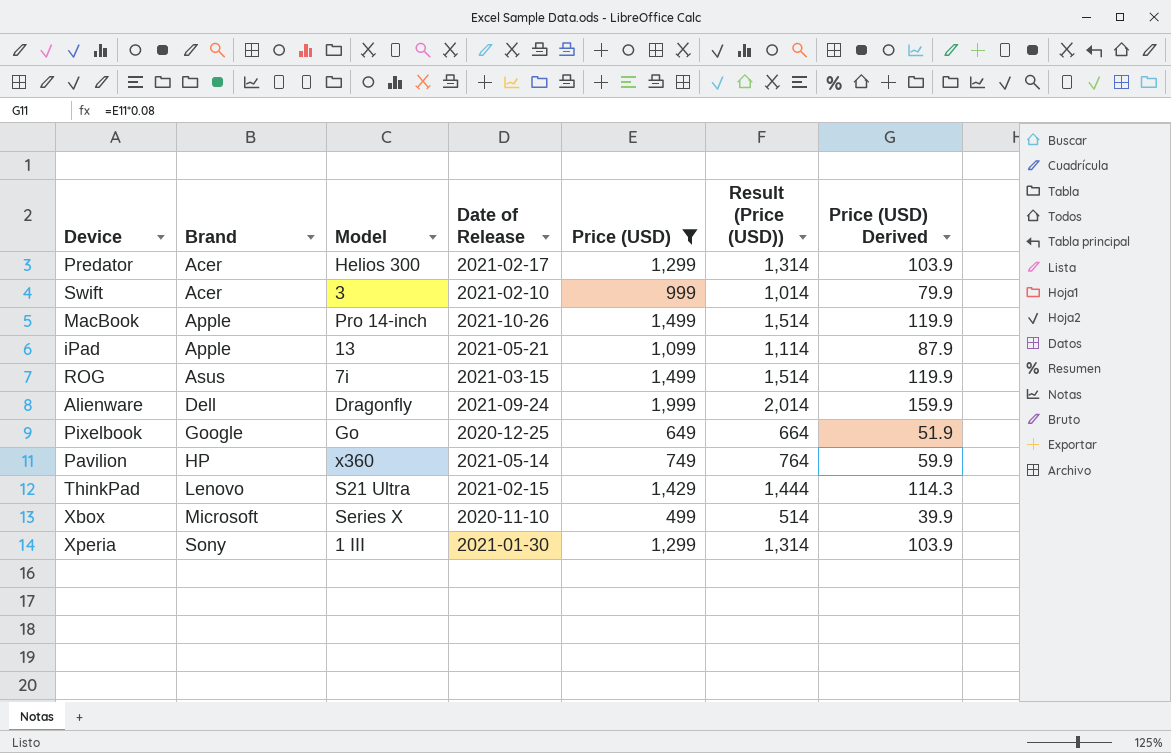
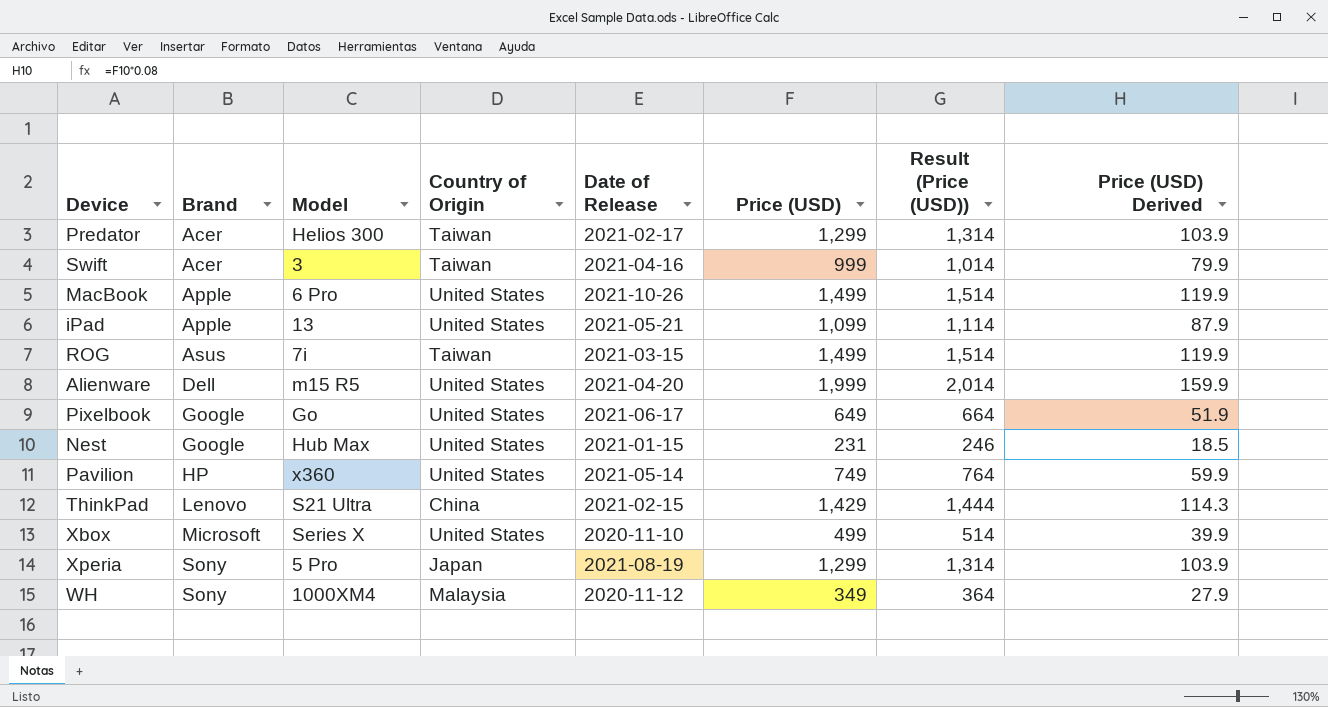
filter: Price (USD) >= 499 -> none
column Country of Origin | position: none -> 4
Swift | Date of Release: 2021-02-10 -> 2021-04-16
MacBook | Model: Pro 14-inch -> 6 Pro
Alienware | Model: Dragonfly -> m15 R5
Alienware | Date of Release: 2021-09-24 -> 2021-04-20
Pixelbook | Date of Release: 2020-12-25 -> 2021-06-17
Xperia | Model: 1 III -> 5 Pro
Xperia | Date of Release: 2021-01-30 -> 2021-08-19

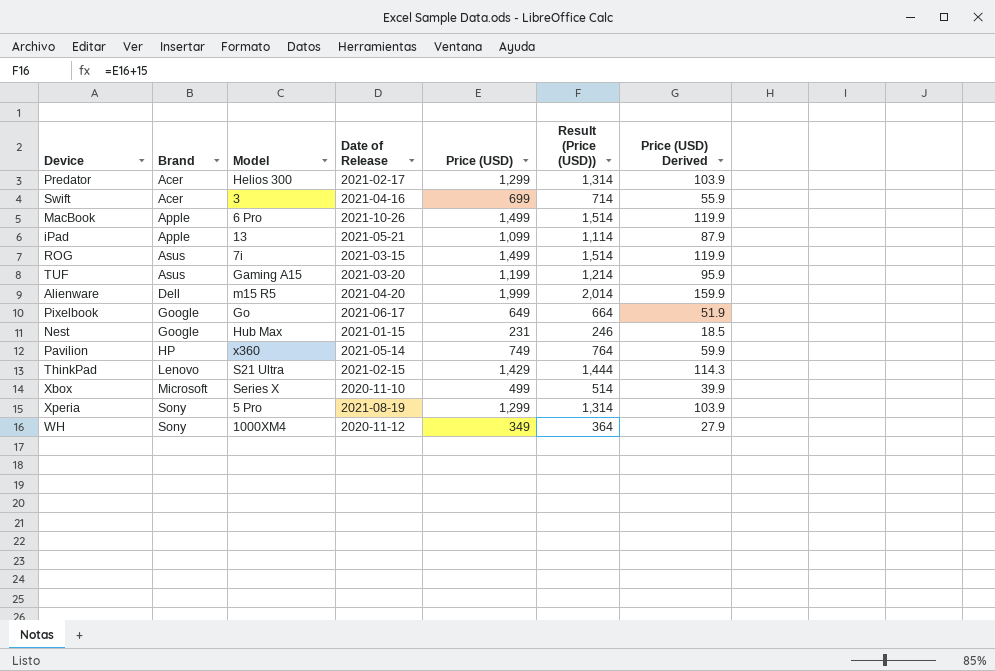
column Country of Origin | position: 4 -> none
Swift | Price (USD): 999 -> 699
Swift | Result (Price (USD)): 1,014 -> 714
Swift | Price (USD) Derived: 79.9 -> 55.9
row TUF: none -> Asus | Gaming A15 | 2021-03-20 | 1,199 | 1,214 | 95.9

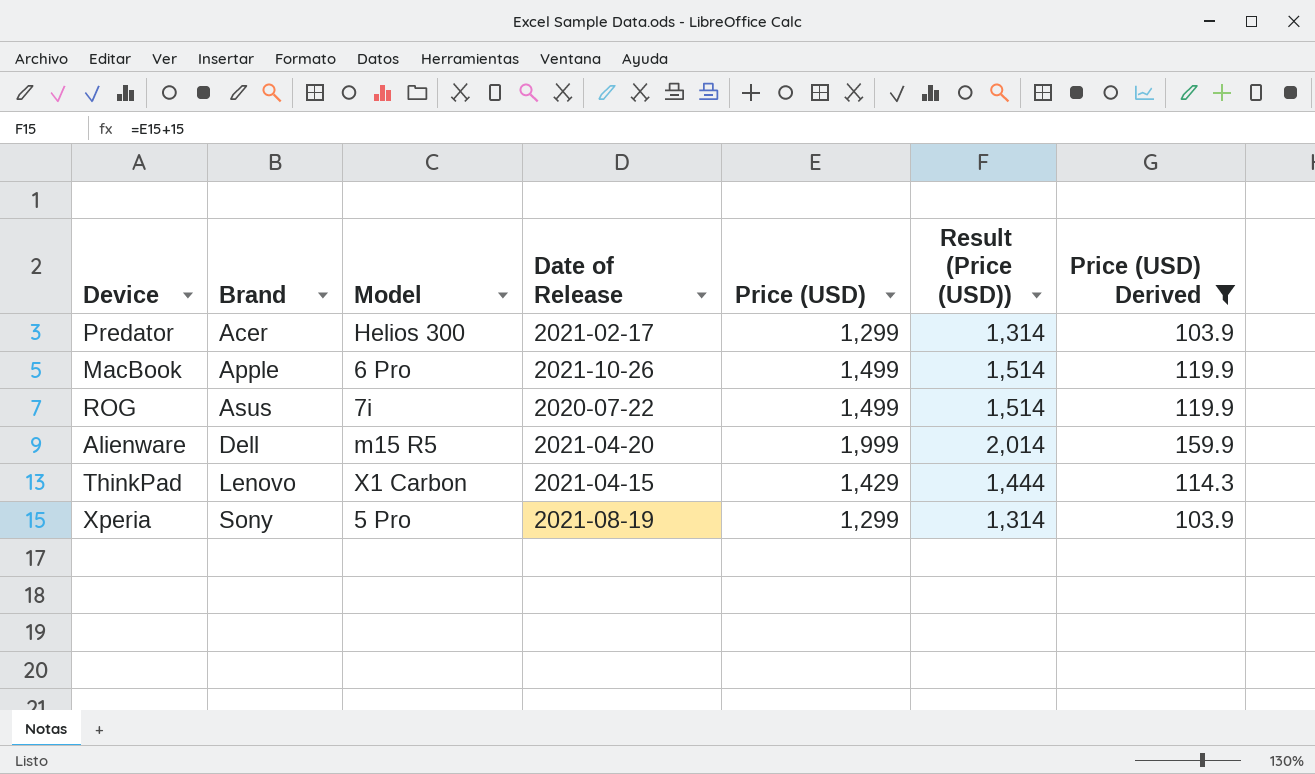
filter: none -> Price (USD) Derived >= 103.9
ROG | Date of Release: 2021-03-15 -> 2020-07-22
ThinkPad | Model: S21 Ultra -> X1 Carbon
ThinkPad | Date of Release: 2021-02-15 -> 2021-04-15

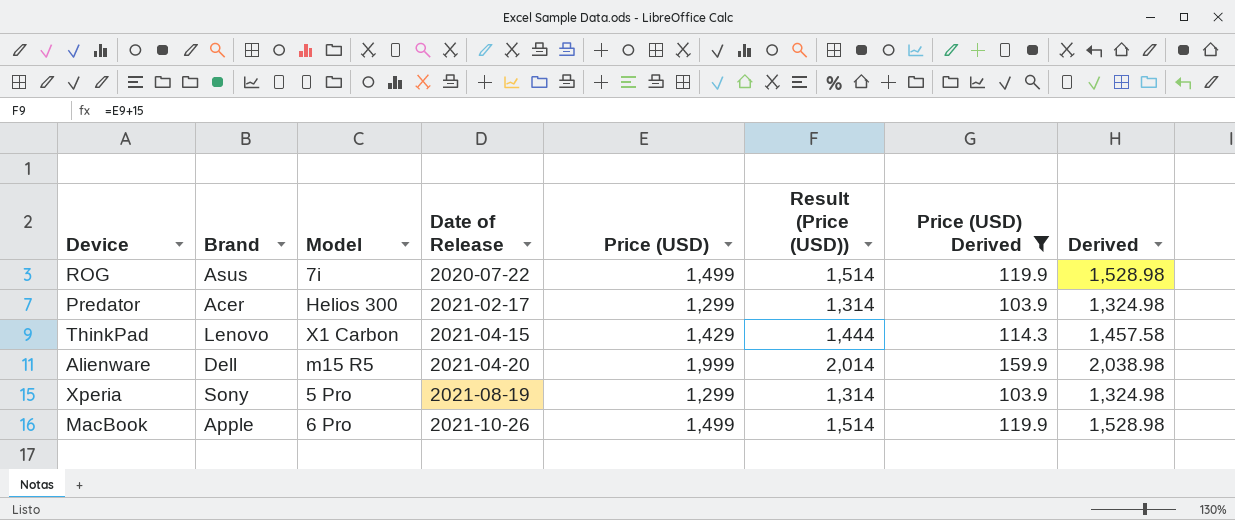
row order: Brand ascending -> Date of Release ascending
column Derived | formula: none -> [Price (USD)] * 1.02

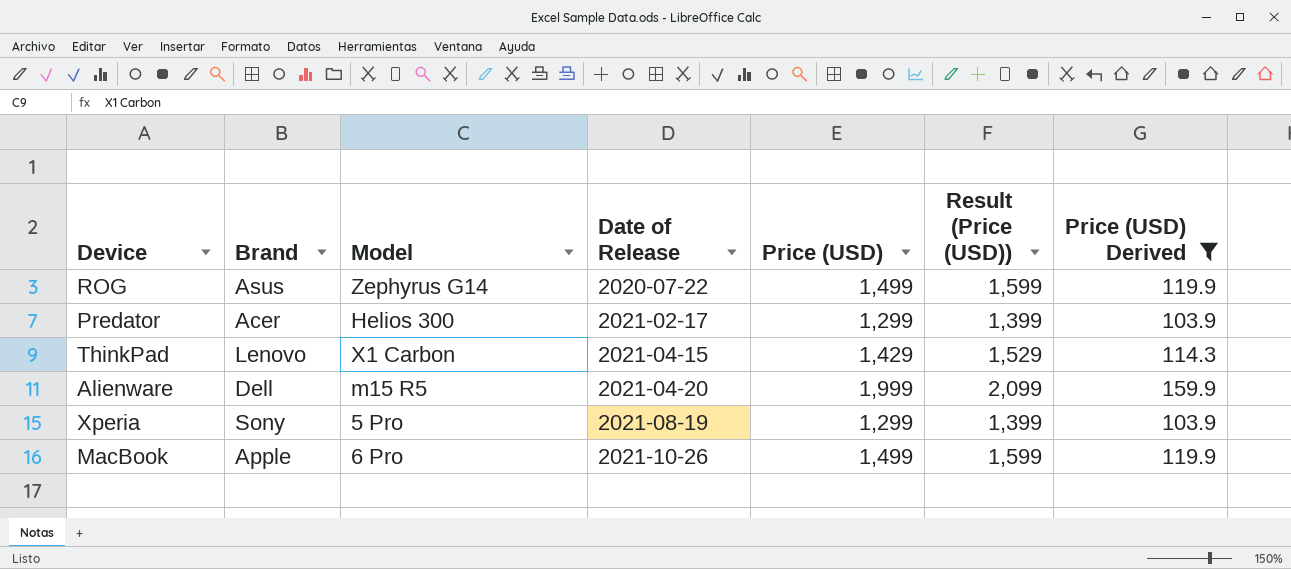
column Derived | formula: [Price (USD)] * 1.02 -> none
column Result (Price (USD)) | formula: [Price (USD)] + 15 -> [Price (USD)] + 100
ROG | Model: 7i -> Zephyrus G14

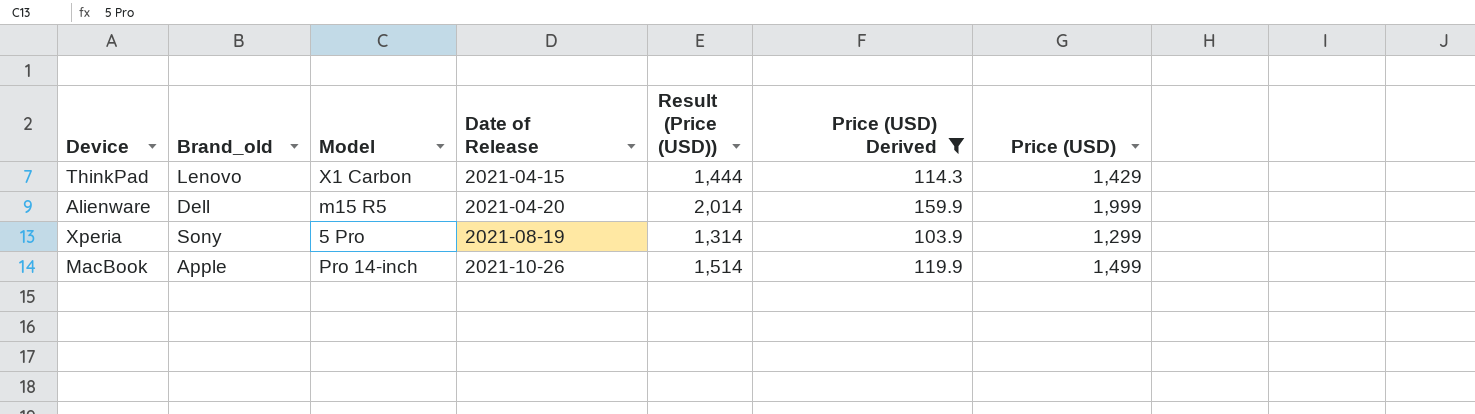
column name: Brand -> Brand_old
column Result (Price (USD)) | formula: [Price (USD)] + 100 -> [Price (USD)] + 15
column Price (USD) | position: 5 -> 7
row ROG: Asus | Zephyrus G14 | 2020-07-22 | 1,499 | 1,599 | 119.9 -> none
row Predator: Acer | Helios 300 | 2021-02-17 | 1,299 | 1,399 | 103.9 -> none
MacBook | Model: 6 Pro -> Pro 14-inch

